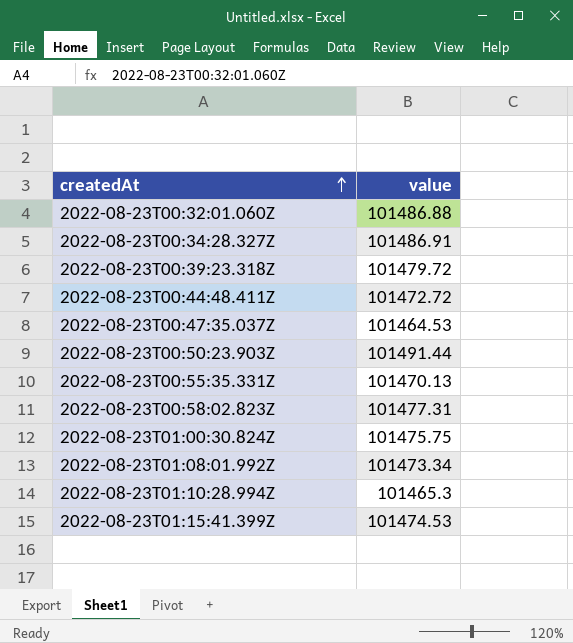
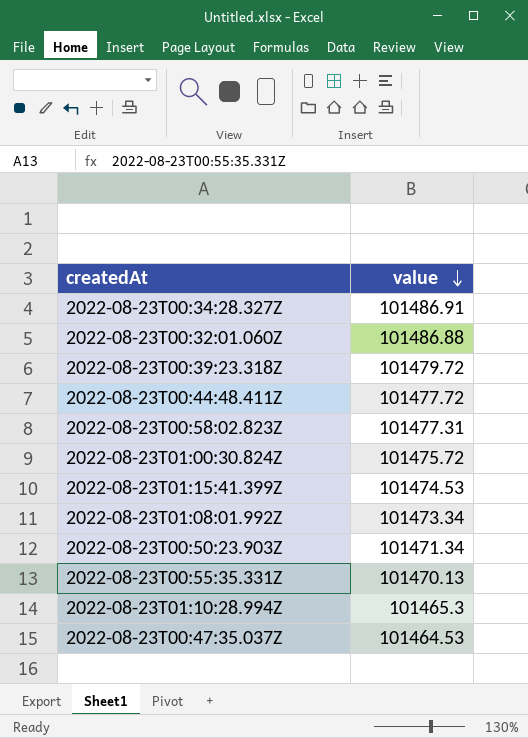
row order: createdAt ascending -> value descending
2022-08-23T00:44:48.411Z | value: 101472.72 -> 101477.72
2022-08-23T01:00:30.824Z | value: 101475.75 -> 101475.72
2022-08-23T00:50:23.903Z | value: 101491.44 -> 101471.34

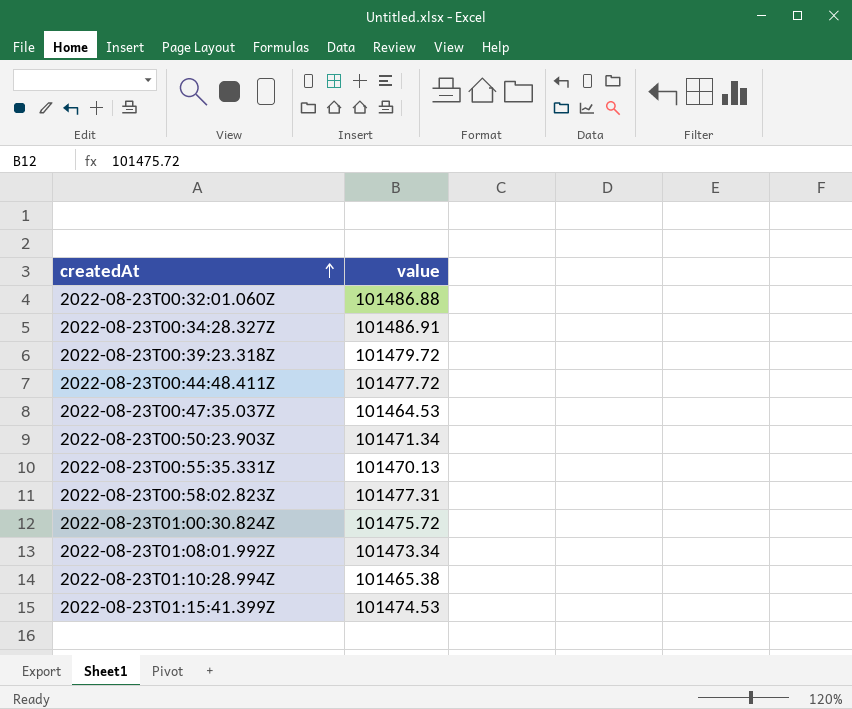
row order: value descending -> createdAt ascending
2022-08-23T01:10:28.994Z | value: 101465.3 -> 101465.38

